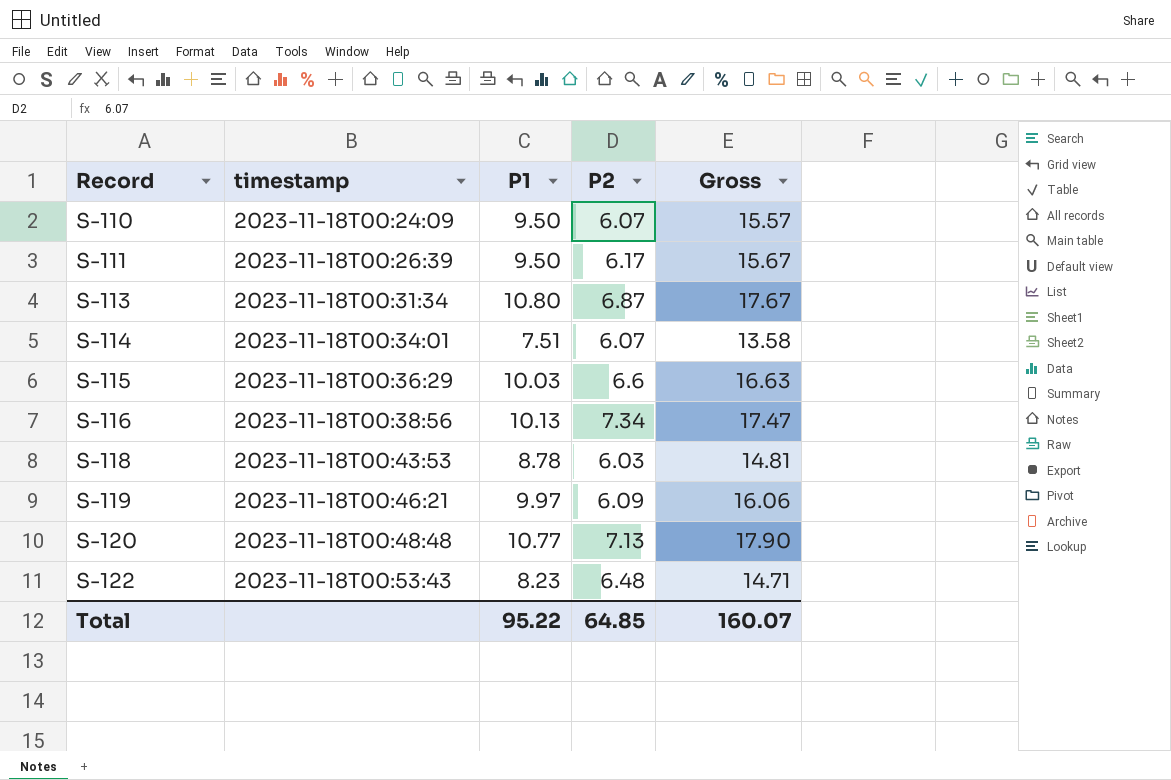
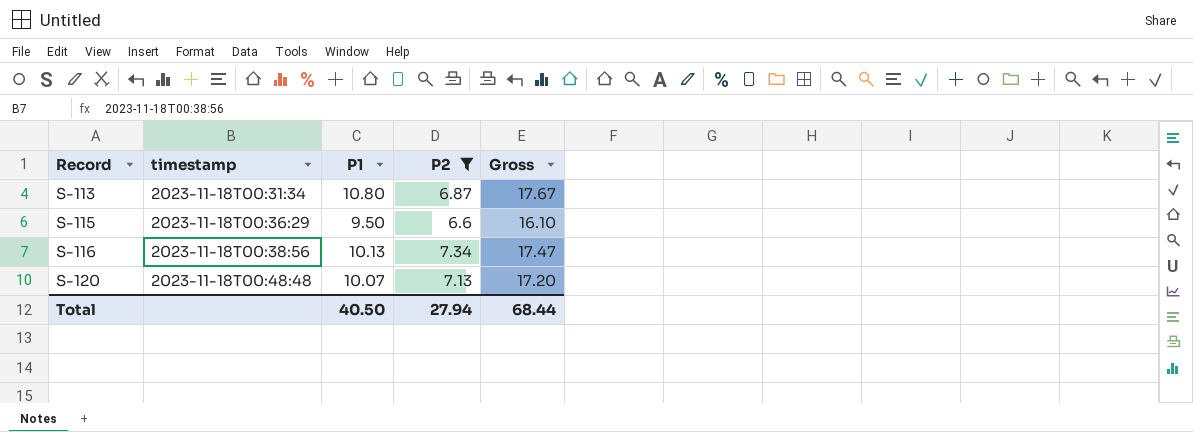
filter: none -> P2 >= 6.6
S-115 | P1: 10.03 -> 9.50
S-115 | Gross: 16.63 -> 16.10
S-120 | P1: 10.77 -> 10.07
S-120 | Gross: 17.90 -> 17.20
Total | P1: 95.22 -> 40.50
Total | P2: 64.85 -> 27.94
Total | Gross: 160.07 -> 68.44

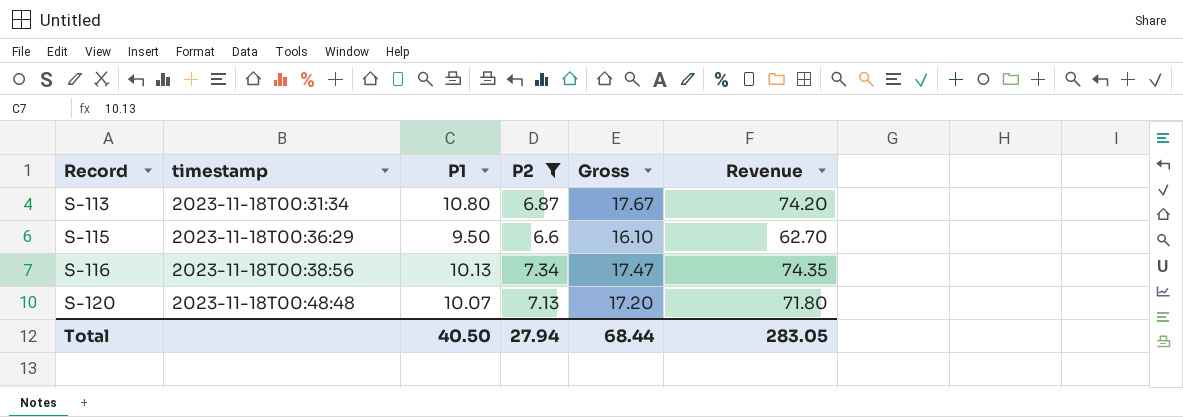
column Revenue | formula: none -> [P1] * [P2]

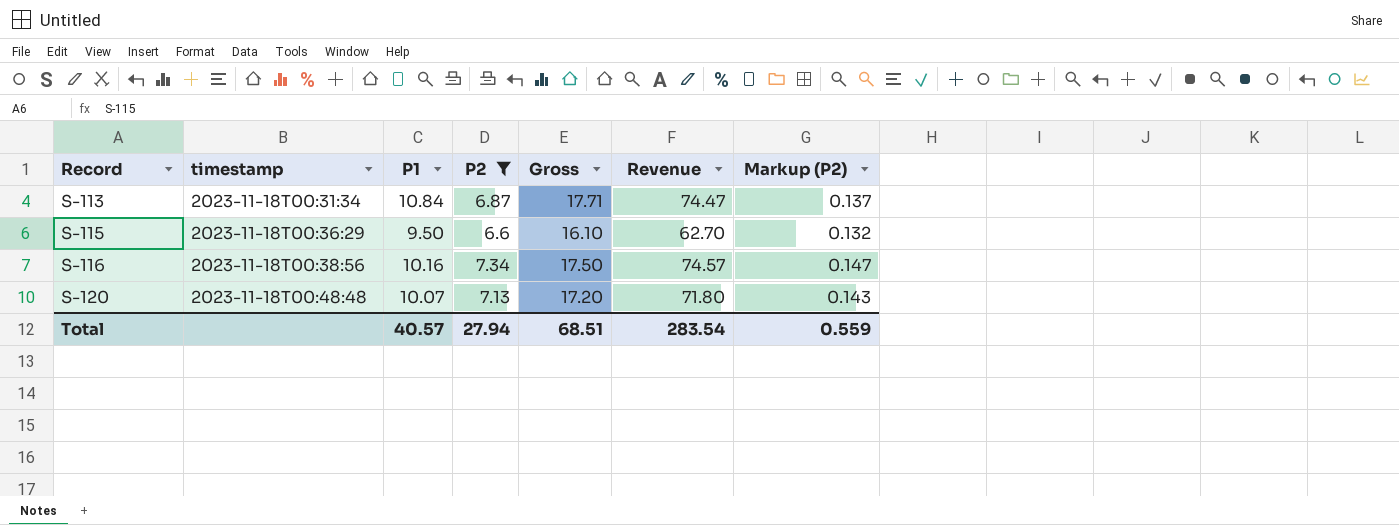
column Markup (P2) | formula: none -> [P2] * 0.02
S-113 | P1: 10.80 -> 10.84
S-113 | Gross: 17.67 -> 17.71
S-113 | Revenue: 74.20 -> 74.47
S-116 | P1: 10.13 -> 10.16
S-116 | Gross: 17.47 -> 17.50
S-116 | Revenue: 74.35 -> 74.57
Total | P1: 40.50 -> 40.57
Total | Gross: 68.44 -> 68.51
Total | Revenue: 283.05 -> 283.54

